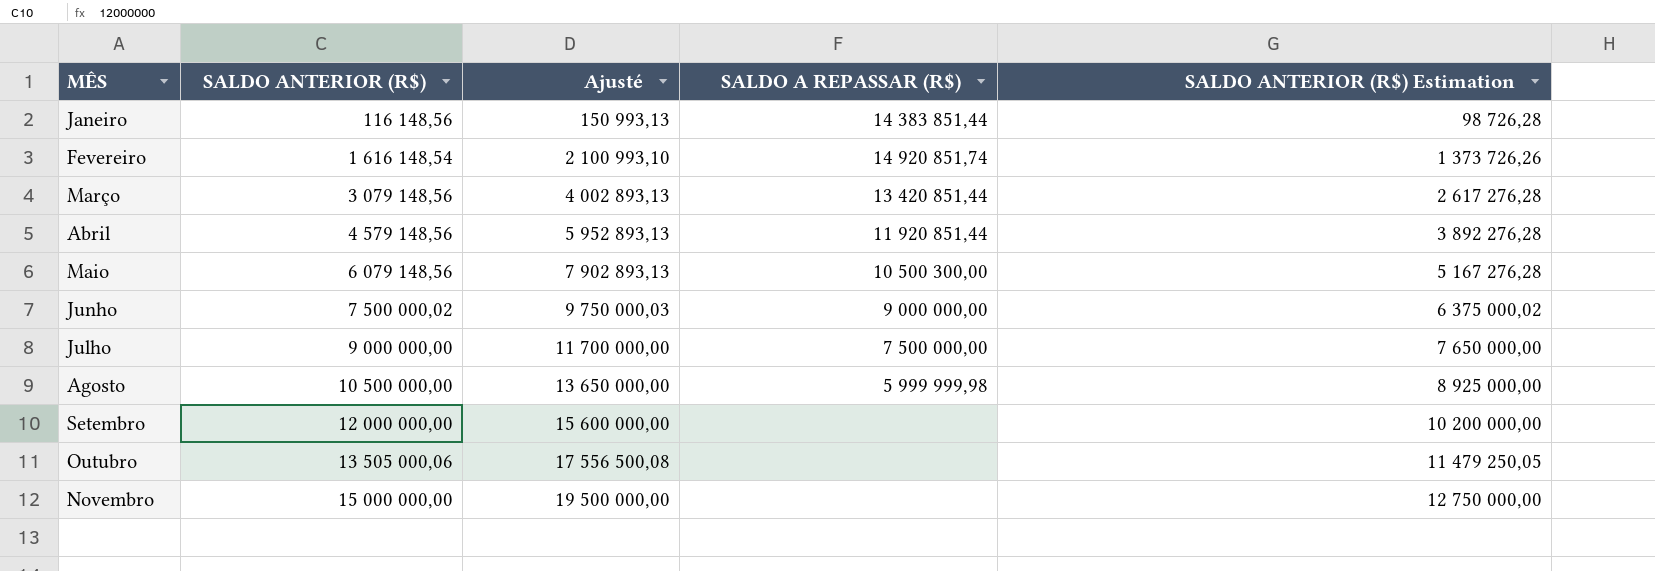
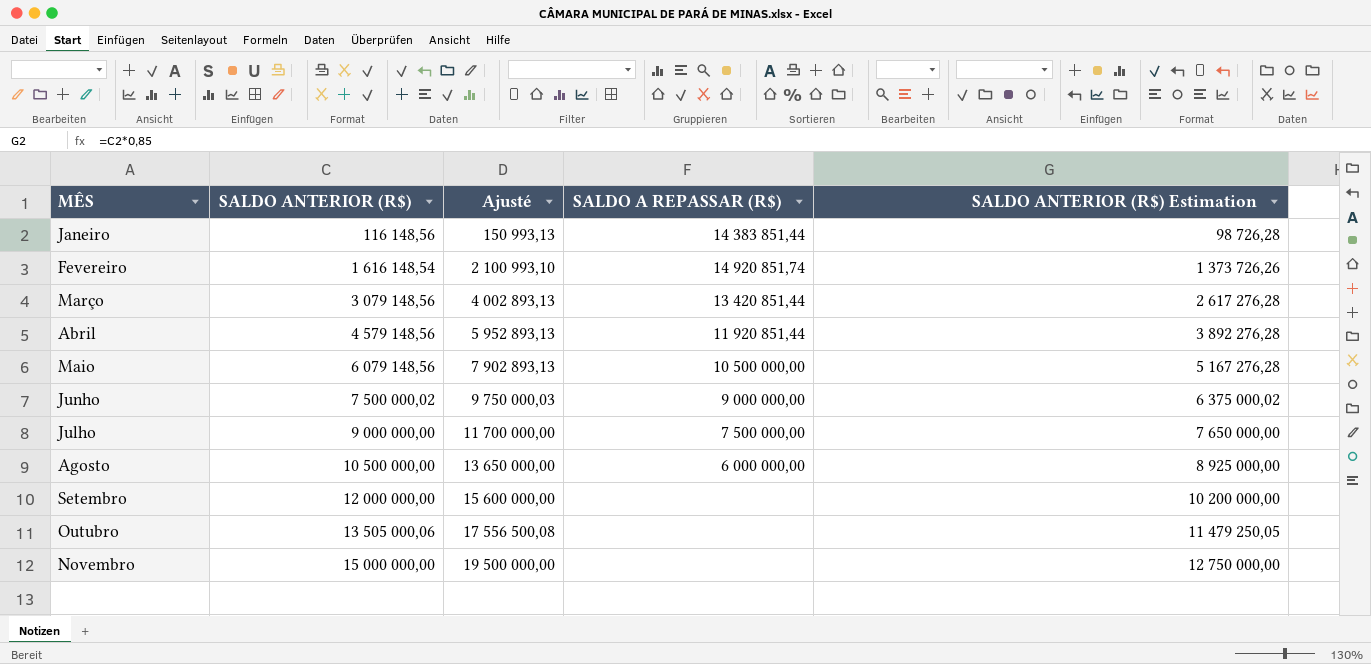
Maio | SALDO A REPASSAR (R$): 10 500 300,00 -> 10 500 000,00
Agosto | SALDO A REPASSAR (R$): 5 999 999,98 -> 6 000 000,00

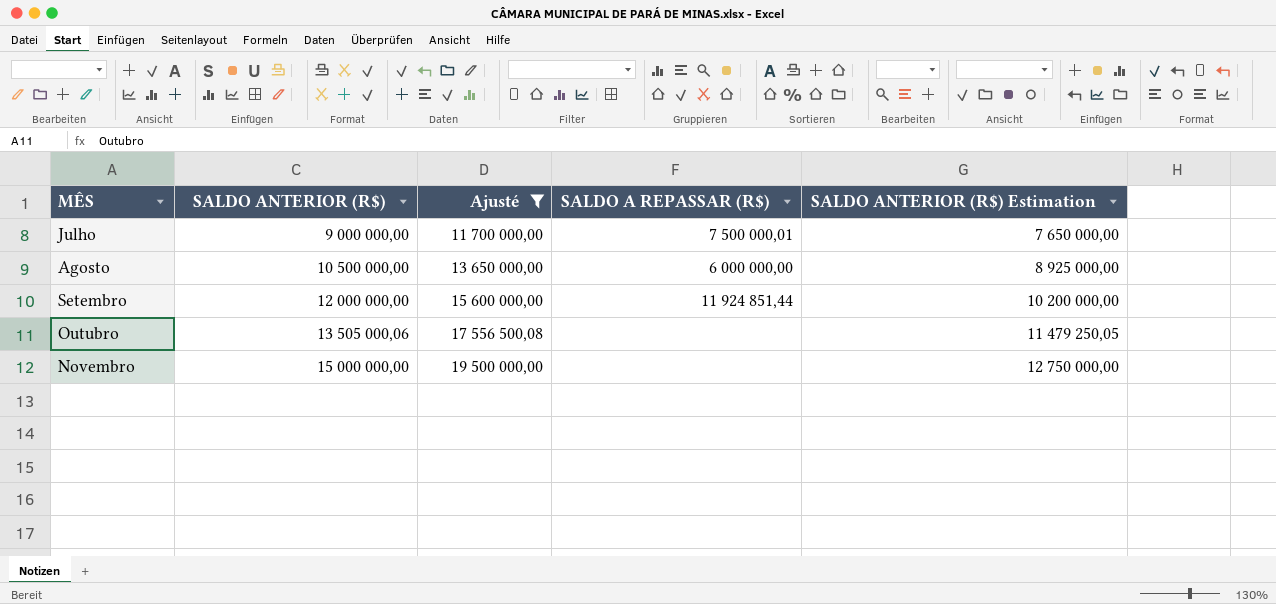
filter: none -> Ajusté >= 11 700 000,00
Julho | SALDO A REPASSAR (R$): 7 500 000,00 -> 7 500 000,01
Setembro | SALDO A REPASSAR (R$): none -> 11 924 851,44

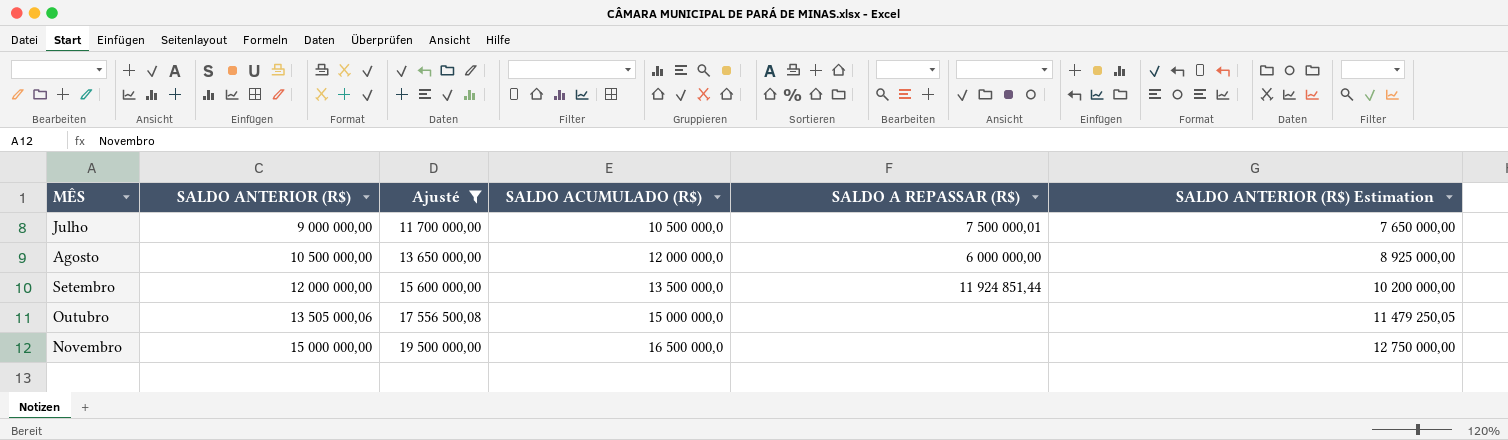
column SALDO ACUMULADO (R$) | position: none -> 4

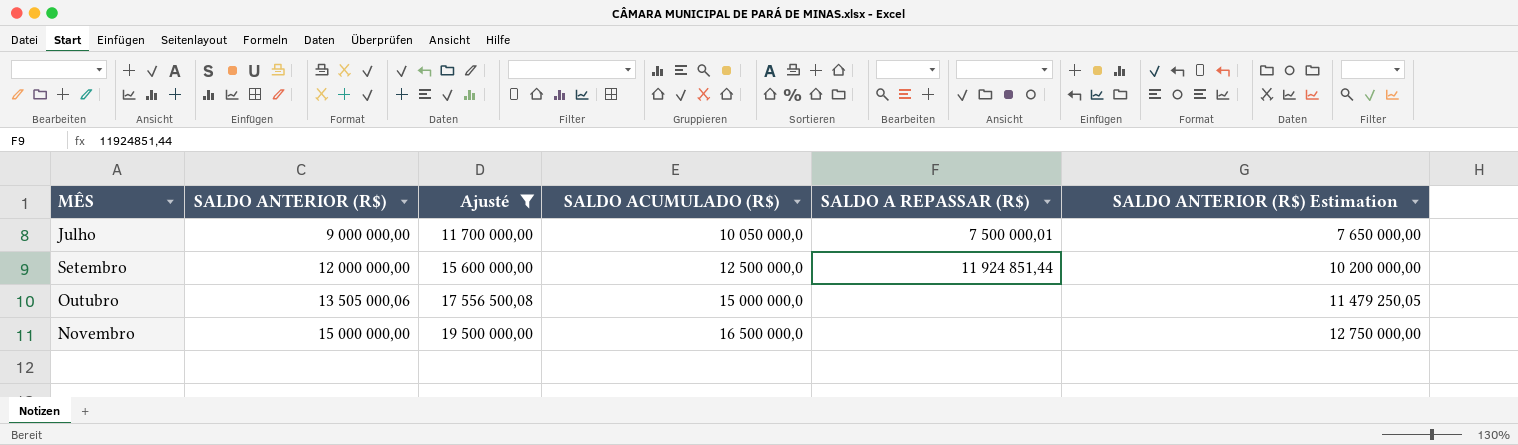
row Agosto: 10 500 000,00 | 13 650 000,00 | 12 000 000,0 | 6 000 000,00 | 8 925 000,00 -> none
Julho | SALDO ACUMULADO (R$): 10 500 000,0 -> 10 050 000,0
Setembro | SALDO ACUMULADO (R$): 13 500 000,0 -> 12 500 000,0

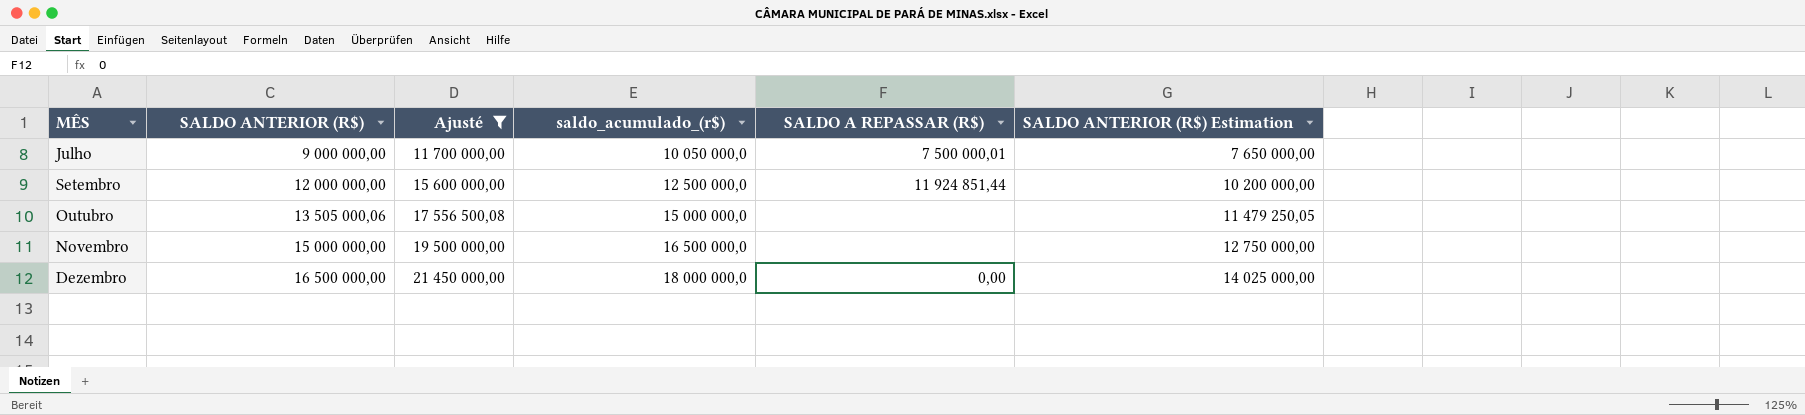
column name: SALDO ACUMULADO (R$) -> saldo_acumulado_(r$)
row Dezembro: none -> 16 500 000,00 | 21 450 000,00 | 18 000 000,0 | 0,00 | 14 025 000,00

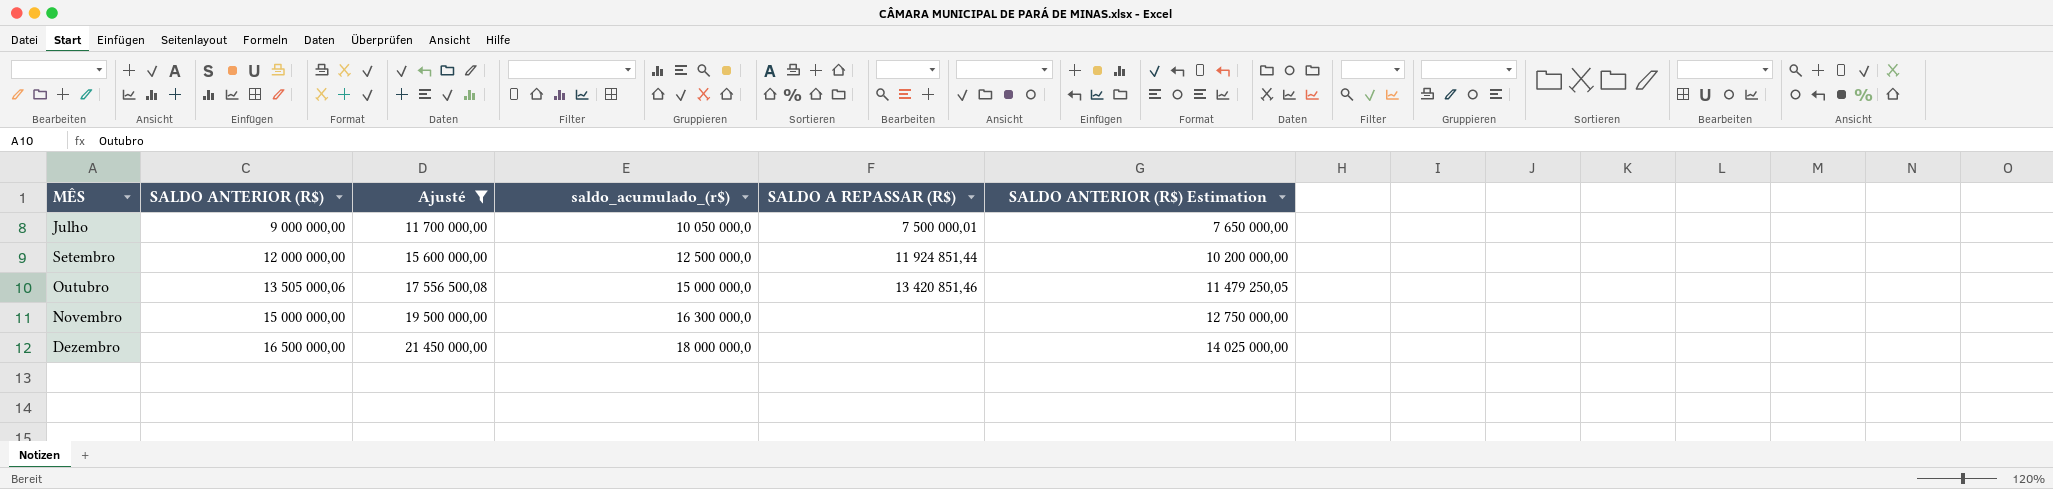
Outubro | SALDO A REPASSAR (R$): none -> 13 420 851,46
Novembro | saldo_acumulado_(r$): 16 500 000,0 -> 16 300 000,0
Dezembro | SALDO A REPASSAR (R$): 0,00 -> none

